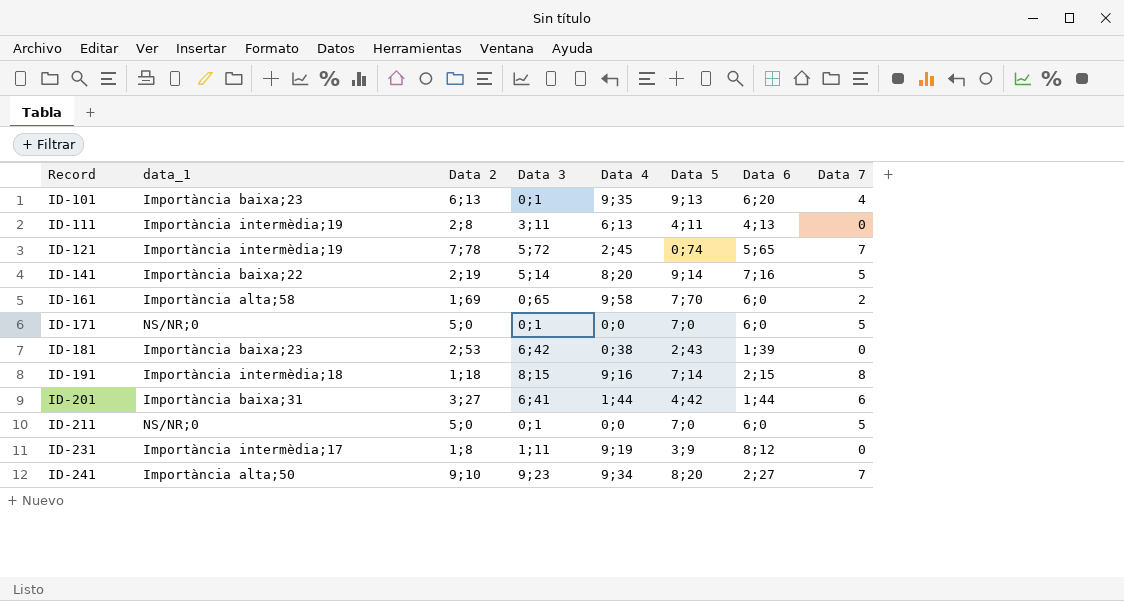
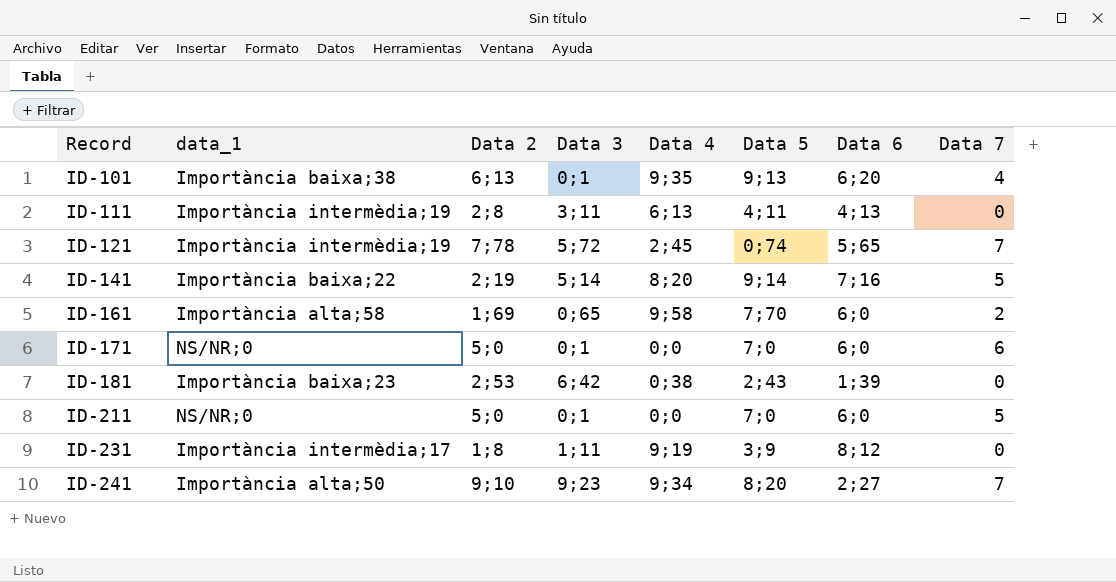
row ID-191: Importància intermèdia;18 | 1;18 | 8;15 | 9;16 | 7;14 | 2;15 | 8 -> none
row ID-201: Importància baixa;31 | 3;27 | 6;41 | 1;44 | 4;42 | 1;44 | 6 -> none
ID-101 | data_1: Importància baixa;23 -> Importància baixa;38
ID-171 | Data 7: 5 -> 6

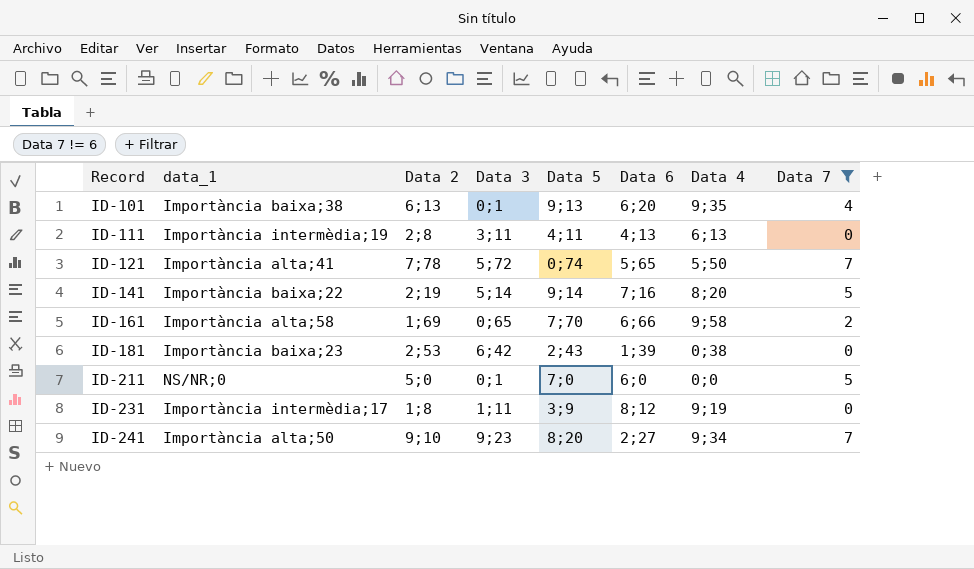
filter: none -> Data 7 != 6
column Data 4 | position: 5 -> 7
ID-121 | data_1: Importància intermèdia;19 -> Importància alta;41
ID-121 | Data 4: 2;45 -> 5;50
ID-161 | Data 6: 6;0 -> 6;66

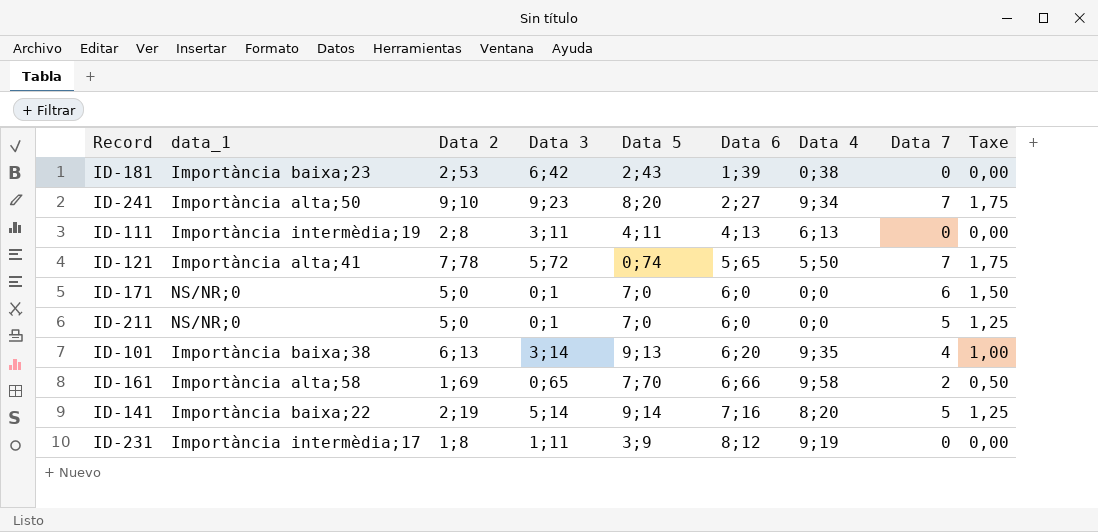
filter: Data 7 != 6 -> none
row order: Record ascending -> Data 6 ascending
column Taxe | formula: none -> [Data 7] * 0,25
ID-101 | Data 3: 0;1 -> 3;14

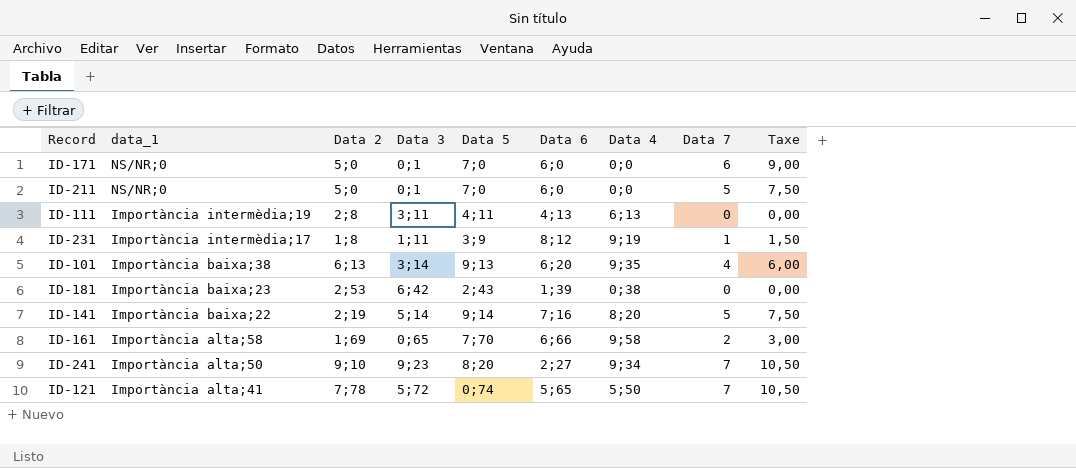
row order: Data 6 ascending -> data_1 descending
column Taxe | formula: [Data 7] * 0,25 -> [Data 7] * 1,5
ID-231 | Data 7: 0 -> 1

